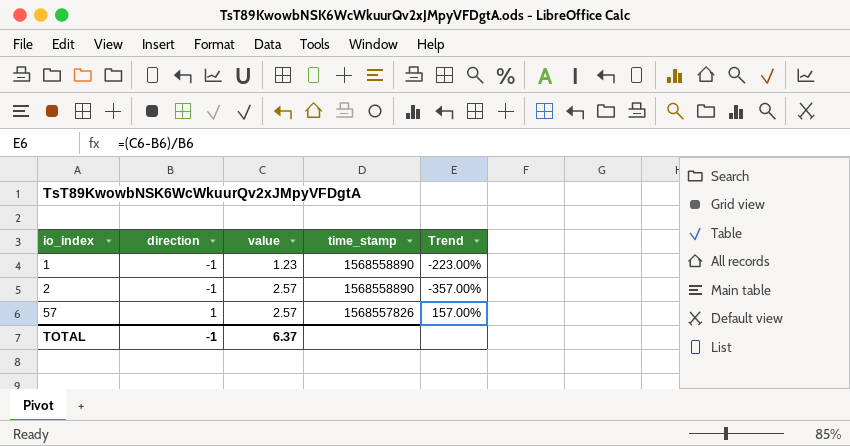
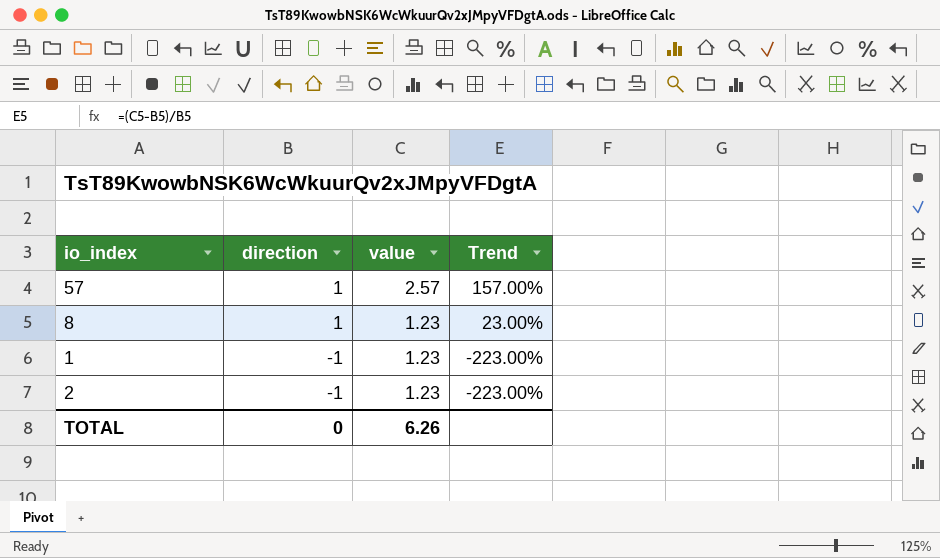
row order: io_index ascending -> direction descending
column time_stamp | position: 4 -> none
row 8: none -> 1 | 1.23 | 23.00%
2 | value: 2.57 -> 1.23
2 | Trend: -357.00% -> -223.00%
TOTAL | direction: -1 -> 0
TOTAL | value: 6.37 -> 6.26

